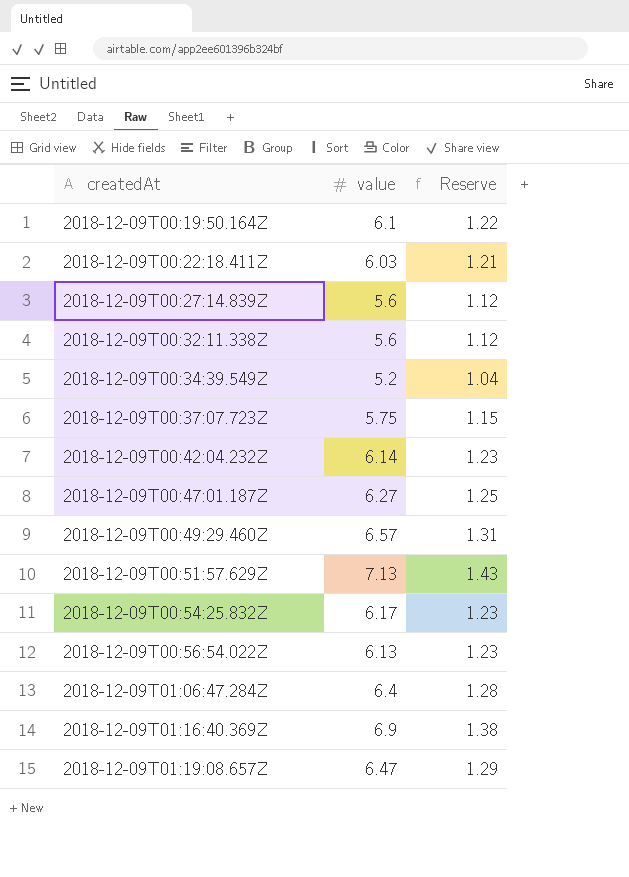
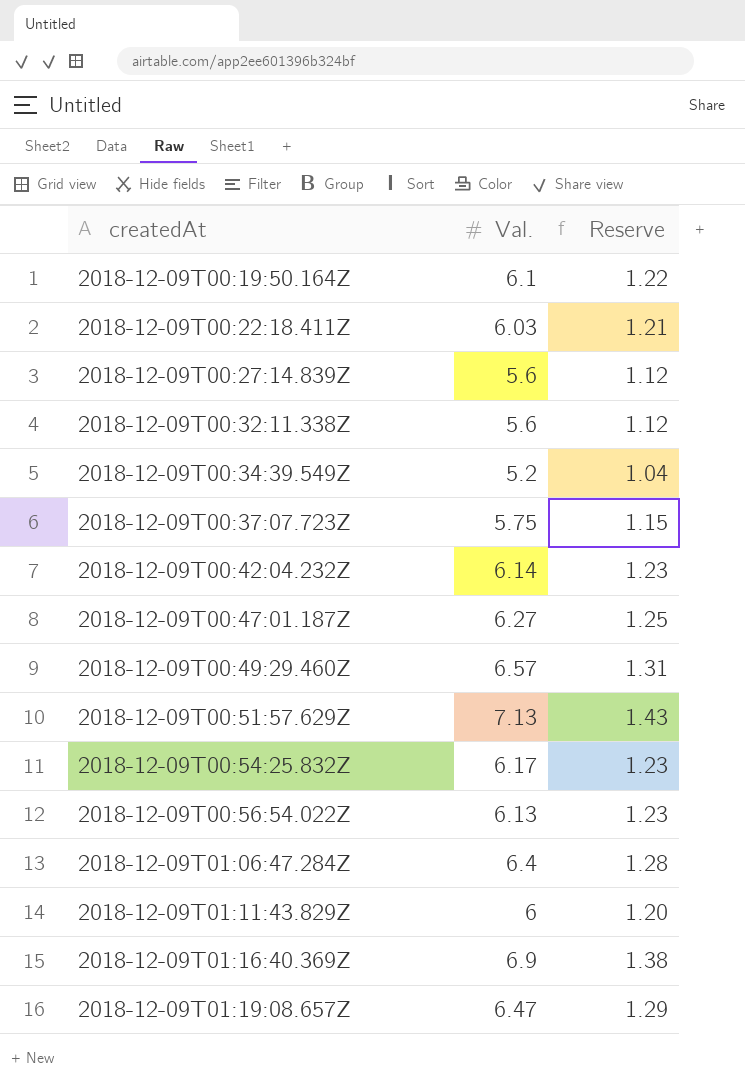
column name: value -> Val.
row 2018-12-09T01:11:43.829Z: none -> 6 | 1.20

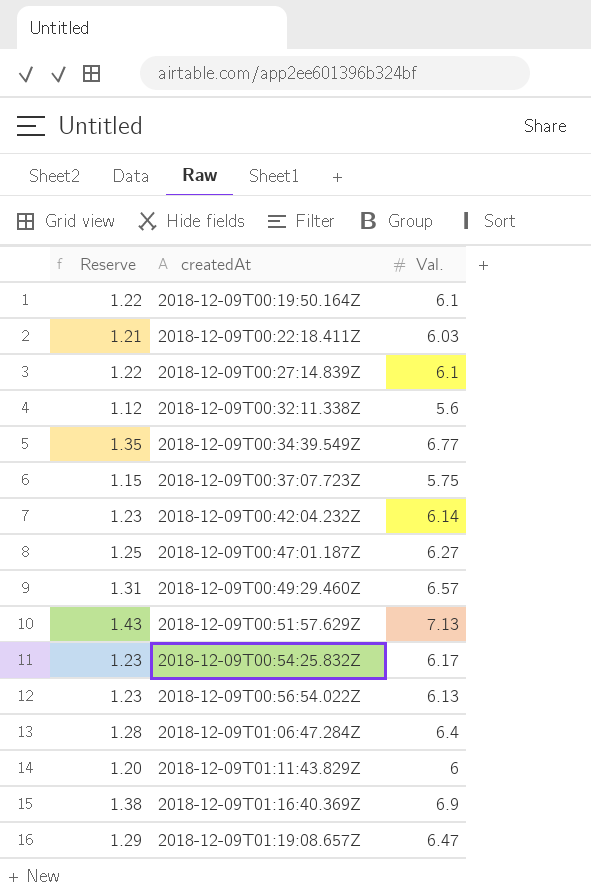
column Reserve | position: 3 -> 1
2018-12-09T00:27:14.839Z | Reserve: 1.12 -> 1.22
2018-12-09T00:27:14.839Z | Val.: 5.6 -> 6.1
2018-12-09T00:34:39.549Z | Reserve: 1.04 -> 1.35
2018-12-09T00:34:39.549Z | Val.: 5.2 -> 6.77

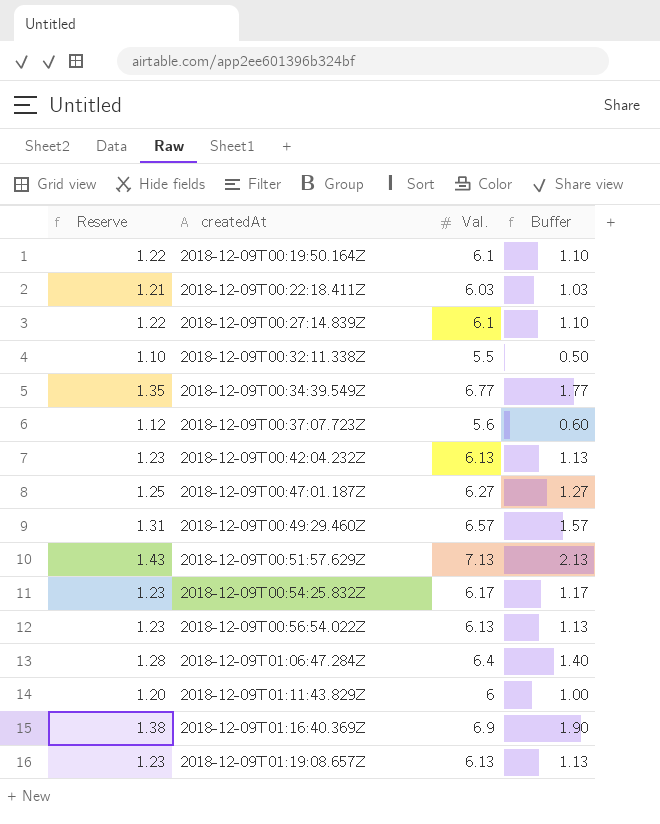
column Buffer | formula: none -> [Val.] - 5
2018-12-09T00:32:11.338Z | Reserve: 1.12 -> 1.10
2018-12-09T00:32:11.338Z | Val.: 5.6 -> 5.5
2018-12-09T00:37:07.723Z | Reserve: 1.15 -> 1.12
2018-12-09T00:37:07.723Z | Val.: 5.75 -> 5.6
2018-12-09T00:42:04.232Z | Val.: 6.14 -> 6.13
2018-12-09T01:19:08.657Z | Reserve: 1.29 -> 1.23
2018-12-09T01:19:08.657Z | Val.: 6.47 -> 6.13

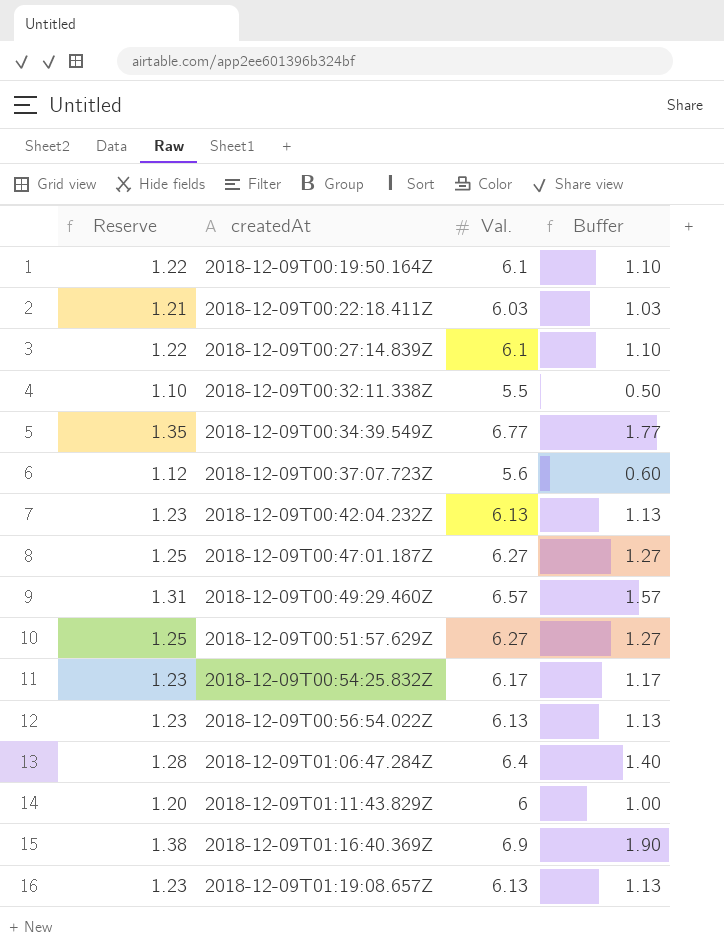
2018-12-09T00:51:57.629Z | Reserve: 1.43 -> 1.25
2018-12-09T00:51:57.629Z | Val.: 7.13 -> 6.27
2018-12-09T00:51:57.629Z | Buffer: 2.13 -> 1.27

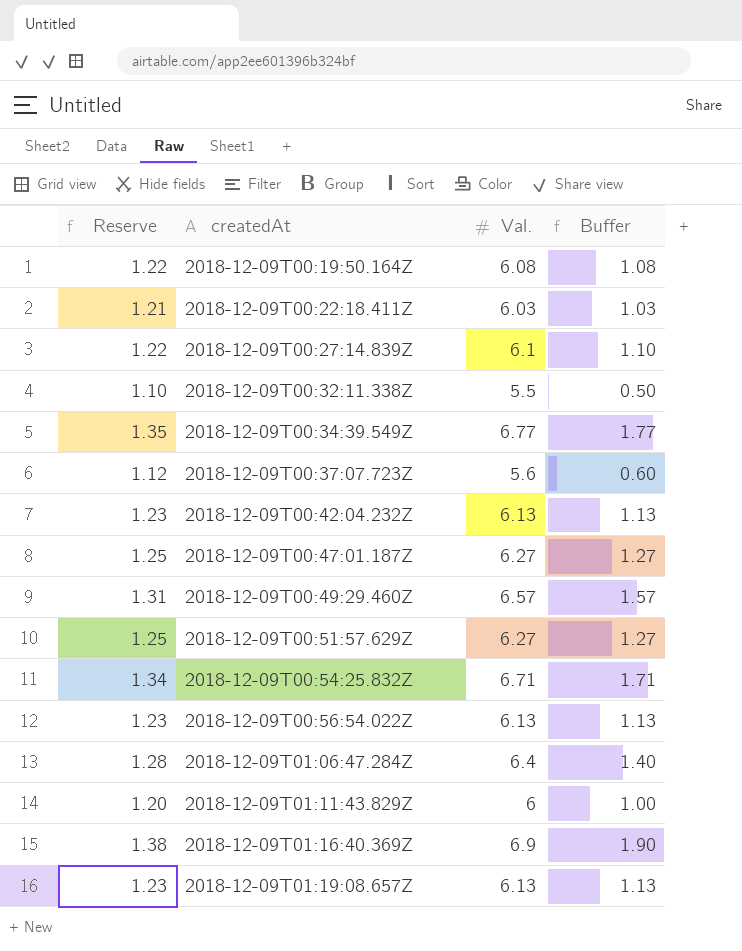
2018-12-09T00:19:50.164Z | Val.: 6.1 -> 6.08
2018-12-09T00:19:50.164Z | Buffer: 1.10 -> 1.08
2018-12-09T00:54:25.832Z | Reserve: 1.23 -> 1.34
2018-12-09T00:54:25.832Z | Val.: 6.17 -> 6.71
2018-12-09T00:54:25.832Z | Buffer: 1.17 -> 1.71

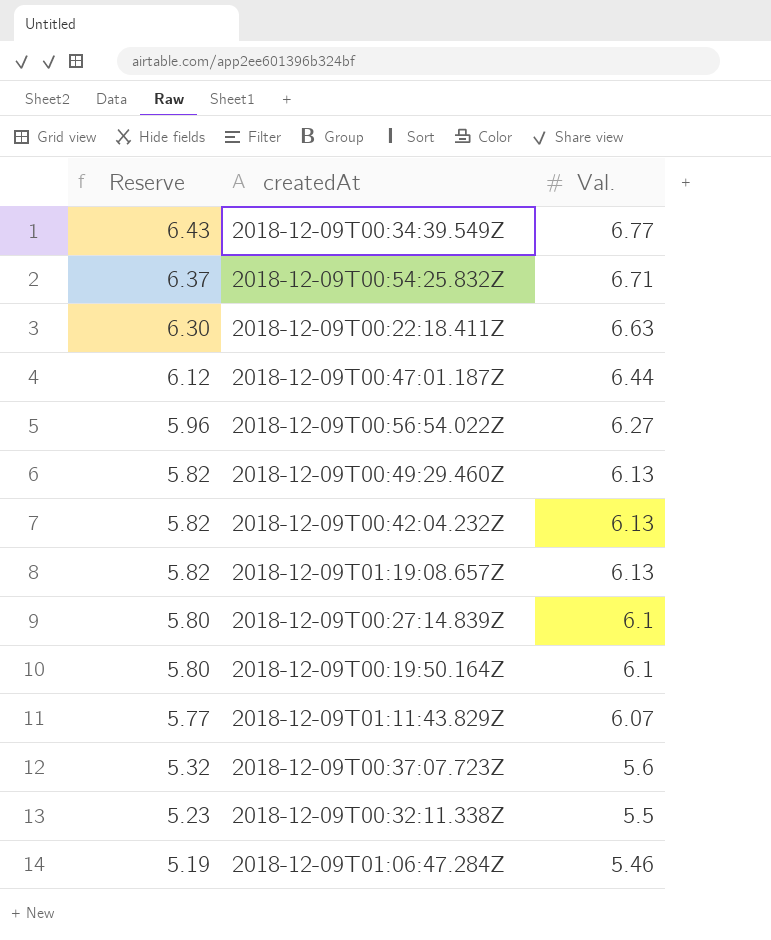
row order: createdAt ascending -> Reserve descending
column Buffer | formula: [Val.] - 5 -> none
column Reserve | formula: [Val.] * 0.2 -> [Val.] * 0.95
row 2018-12-09T00:51:57.629Z: 1.25 | 6.27 | 1.27 -> none
row 2018-12-09T01:16:40.369Z: 1.38 | 6.9 | 1.90 -> none
2018-12-09T00:22:18.411Z | Val.: 6.03 -> 6.63
2018-12-09T00:47:01.187Z | Val.: 6.27 -> 6.44
2018-12-09T00:56:54.022Z | Val.: 6.13 -> 6.27
2018-12-09T00:49:29.460Z | Val.: 6.57 -> 6.13
2018-12-09T00:19:50.164Z | Val.: 6.08 -> 6.1
2018-12-09T01:11:43.829Z | Val.: 6 -> 6.07
2018-12-09T01:06:47.284Z | Val.: 6.4 -> 5.46

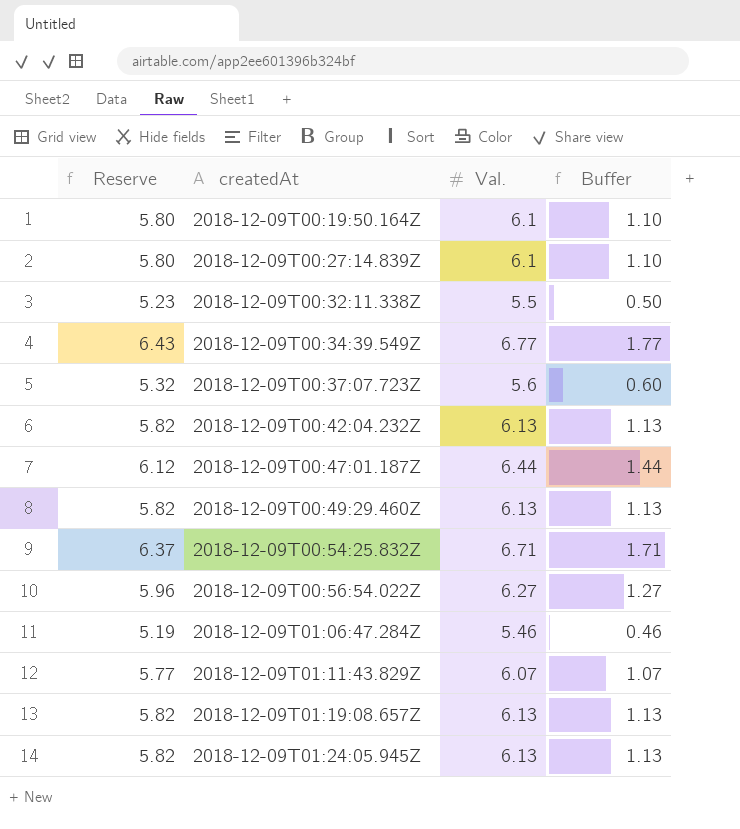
row order: Reserve descending -> createdAt ascending
column Buffer | formula: none -> [Val.] - 5
row 2018-12-09T00:22:18.411Z: 6.30 | 6.63 -> none
row 2018-12-09T01:24:05.945Z: none -> 5.82 | 6.13 | 1.13

